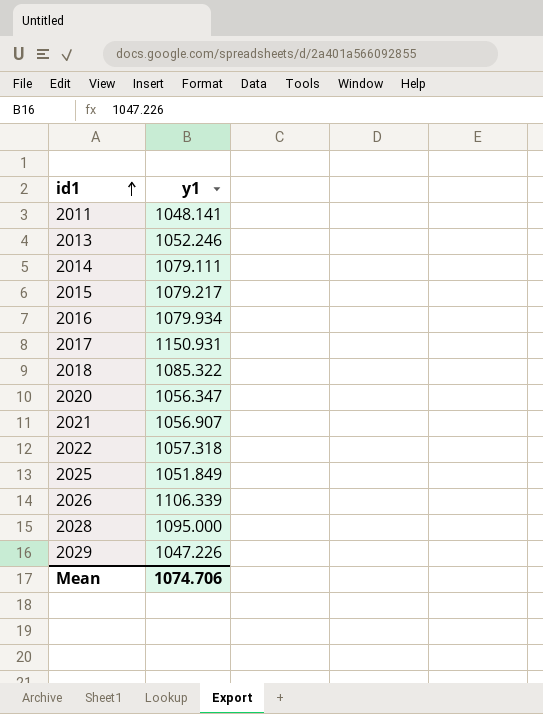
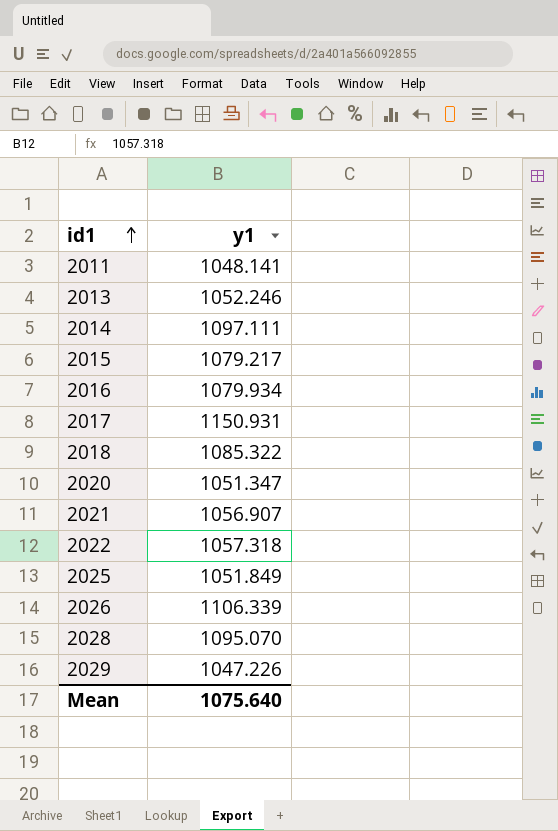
2014 | y1: 1079.111 -> 1097.111
2020 | y1: 1056.347 -> 1051.347
2028 | y1: 1095.000 -> 1095.070
Mean | y1: 1074.706 -> 1075.640

